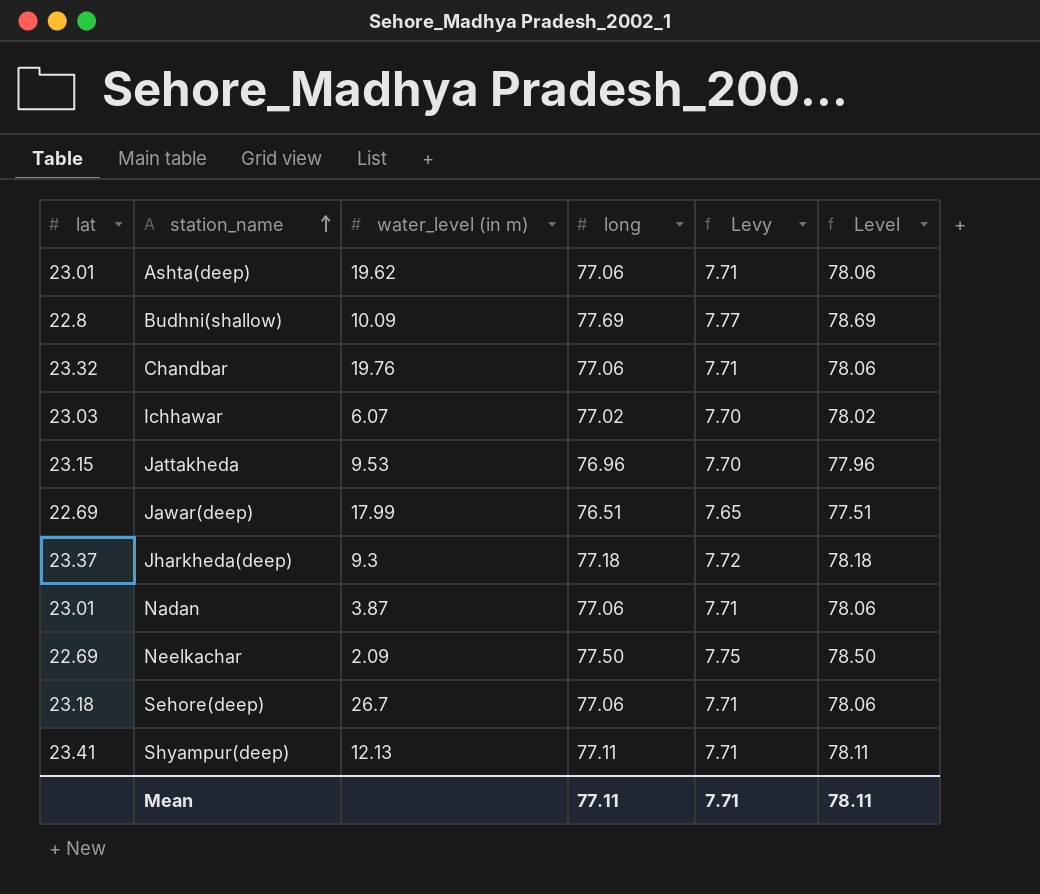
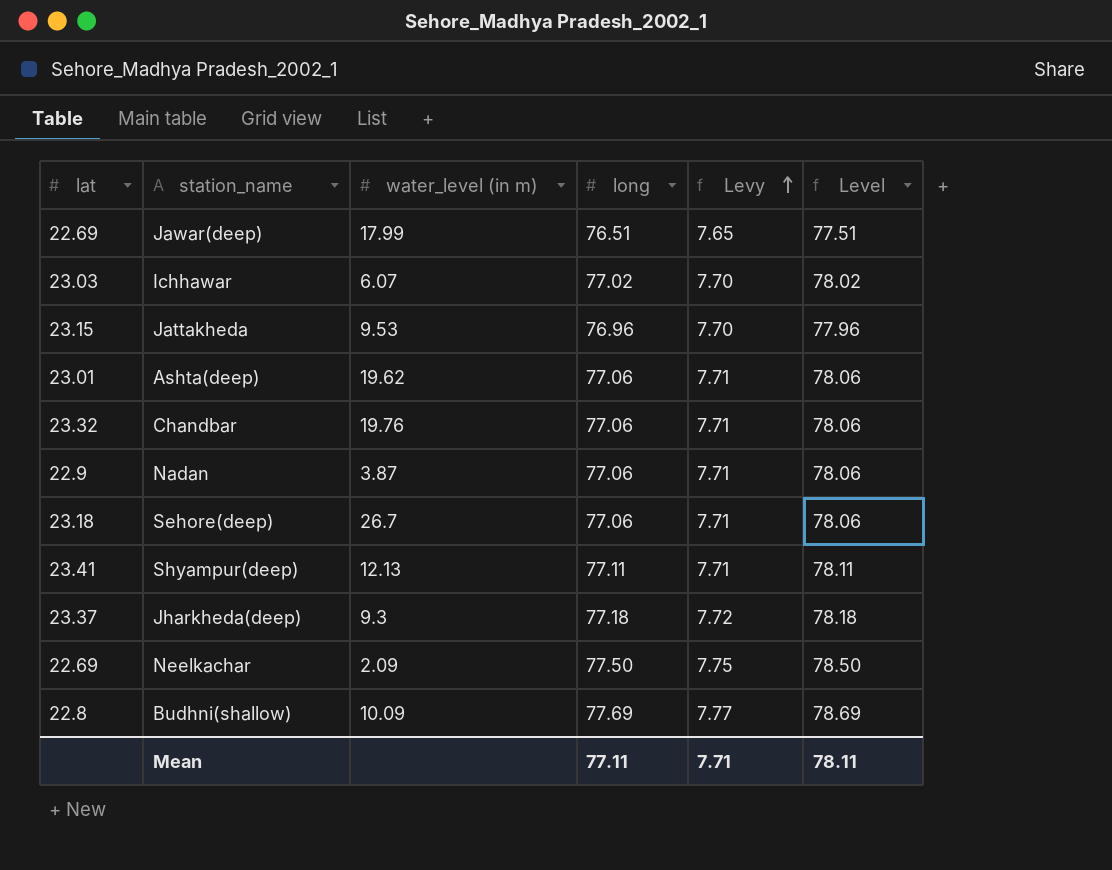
row order: station_name ascending -> Levy ascending
Nadan | lat: 23.01 -> 22.9

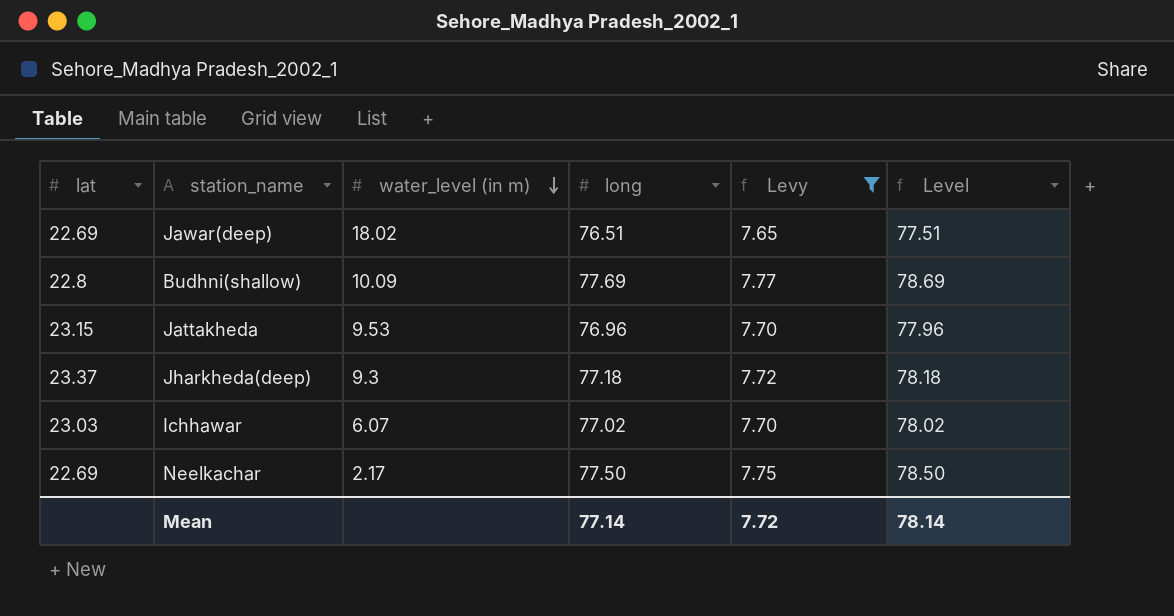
filter: none -> Levy != 7.71
row order: Levy ascending -> water_level (in m) descending
Jawar(deep) | water_level (in m): 17.99 -> 18.02
Neelkachar | water_level (in m): 2.09 -> 2.17
Mean | long: 77.11 -> 77.14
Mean | Levy: 7.71 -> 7.72
Mean | Level: 78.11 -> 78.14

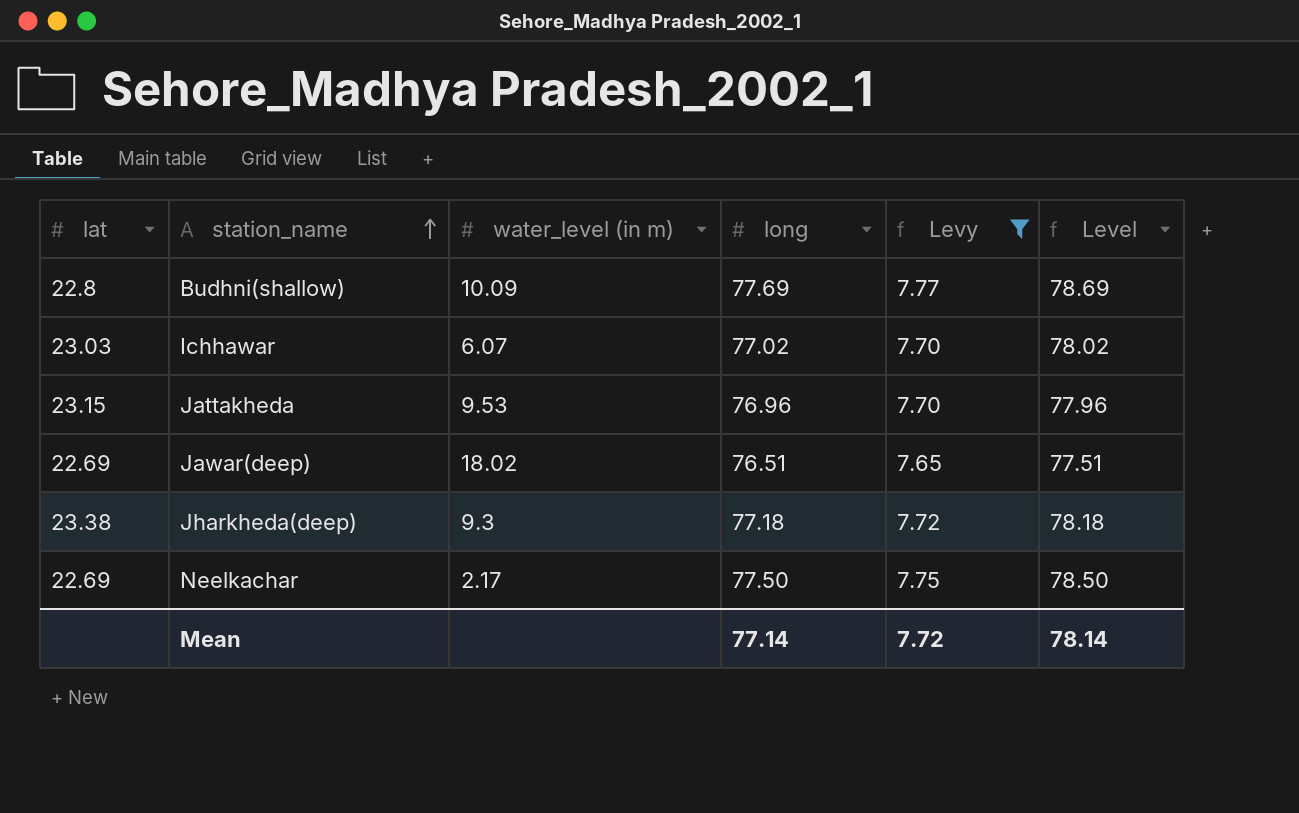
row order: water_level (in m) descending -> station_name ascending
Jharkheda(deep) | lat: 23.37 -> 23.38

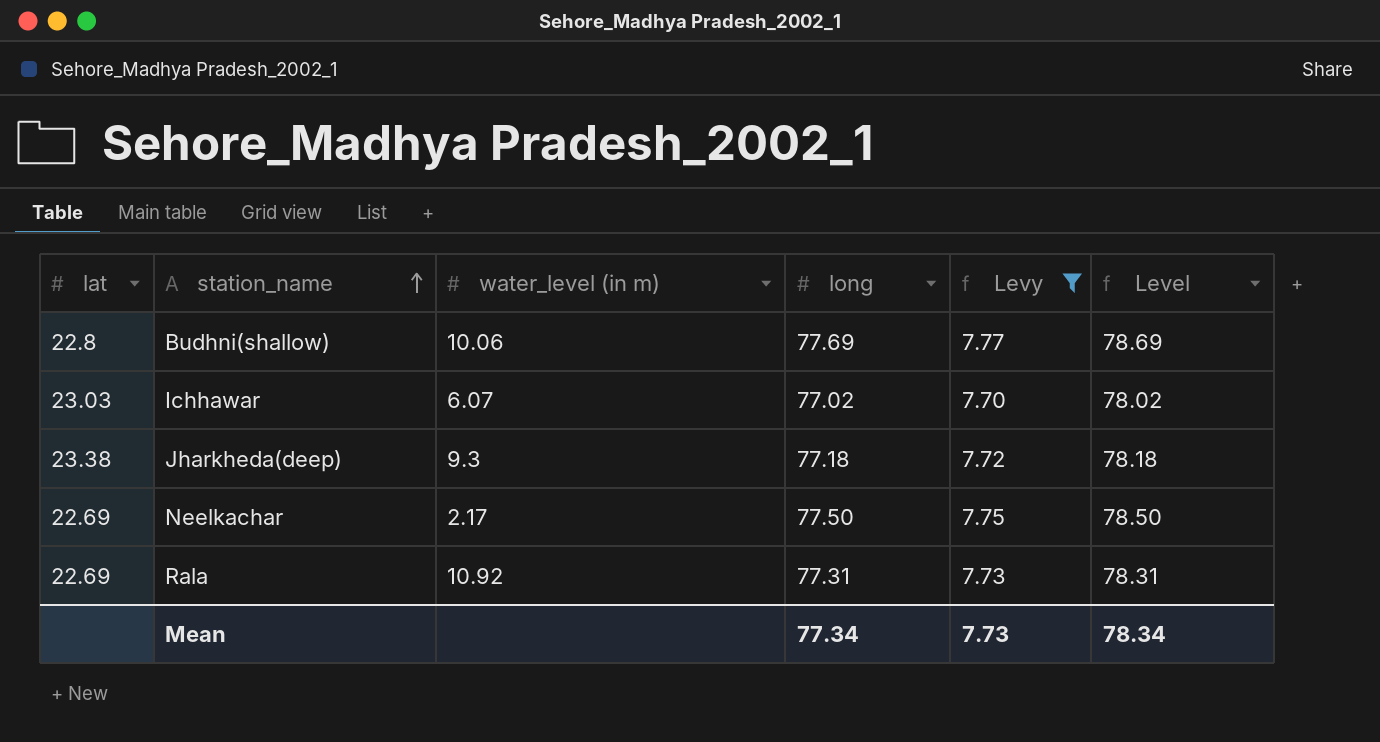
row Jattakheda: 23.15 | 9.53 | 76.96 | 7.70 | 77.96 -> none
row Jawar(deep): 22.69 | 18.02 | 76.51 | 7.65 | 77.51 -> none
Budhni(shallow) | water_level (in m): 10.09 -> 10.06
row Rala: none -> 22.69 | 10.92 | 77.31 | 7.73 | 78.31
Mean | long: 77.14 -> 77.34
Mean | Levy: 7.72 -> 7.73
Mean | Level: 78.14 -> 78.34

